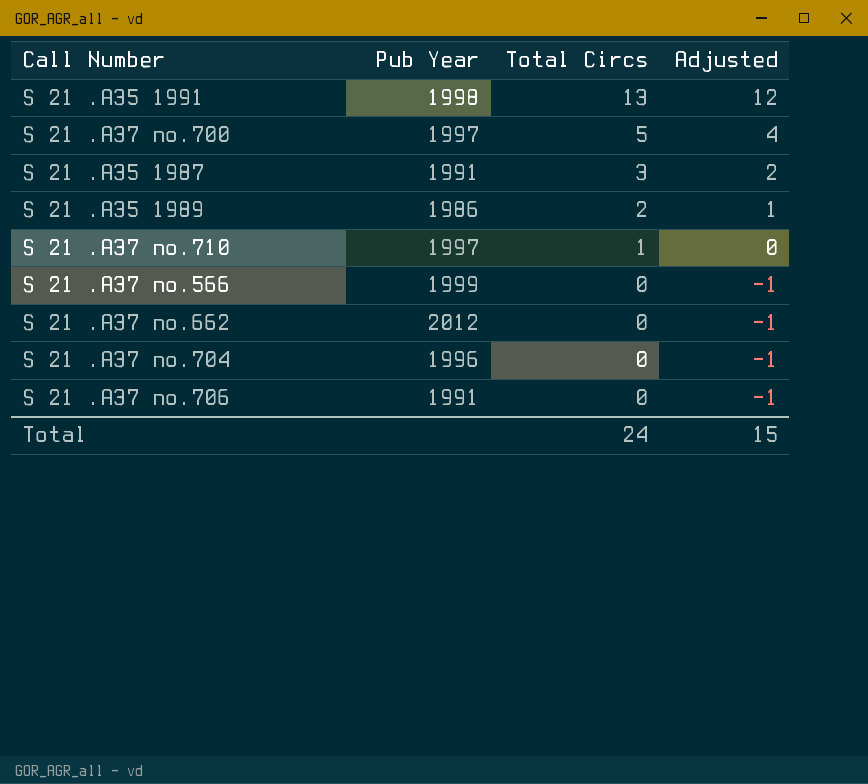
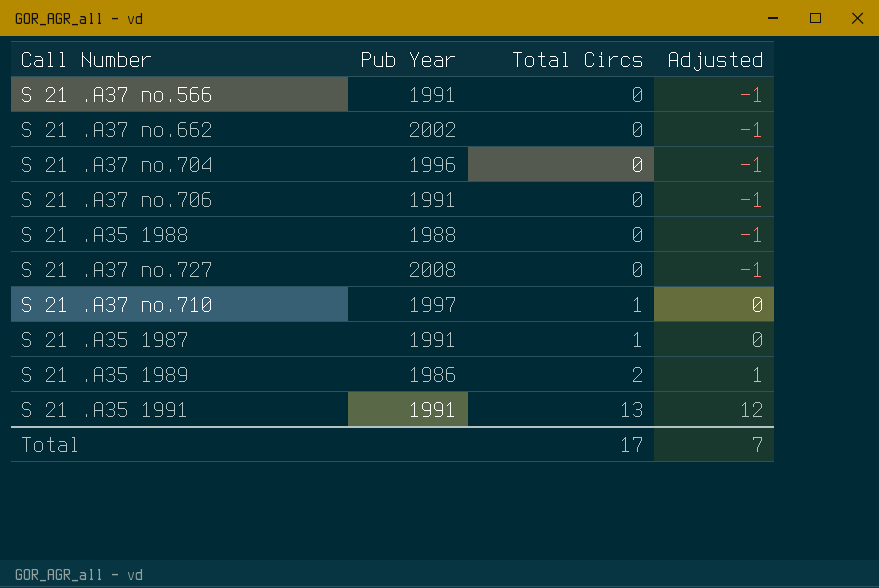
row order: Total Circs descending -> Total Circs ascending
row S 21 .A37 no.700: 1997 | 5 | 4 -> none
S 21 .A37 no.566 | Pub Year: 1999 -> 1991
S 21 .A37 no.662 | Pub Year: 2012 -> 2002
row S 21 .A35 1988: none -> 1988 | 0 | -1
row S 21 .A37 no.727: none -> 2008 | 0 | -1
S 21 .A35 1987 | Total Circs: 3 -> 1
S 21 .A35 1987 | Adjusted: 2 -> 0
S 21 .A35 1991 | Pub Year: 1998 -> 1991
Total | Total Circs: 24 -> 17
Total | Adjusted: 15 -> 7

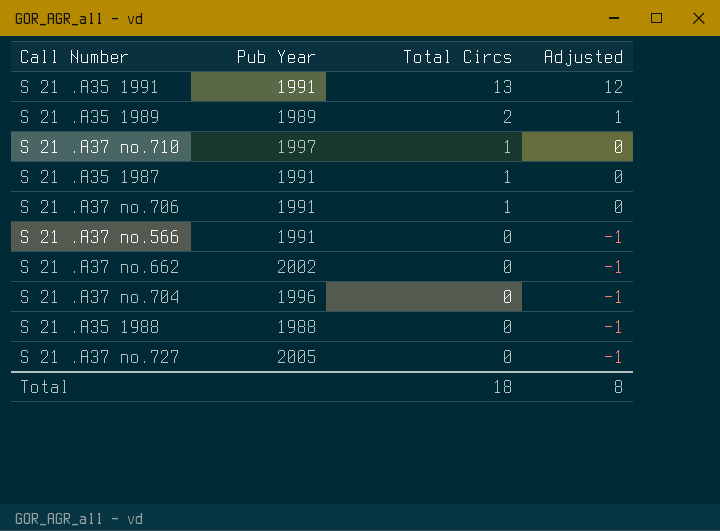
row order: Total Circs ascending -> Total Circs descending
S 21 .A35 1989 | Pub Year: 1986 -> 1989
S 21 .A37 no.706 | Total Circs: 0 -> 1
S 21 .A37 no.706 | Adjusted: -1 -> 0
S 21 .A37 no.727 | Pub Year: 2008 -> 2005
Total | Total Circs: 17 -> 18
Total | Adjusted: 7 -> 8

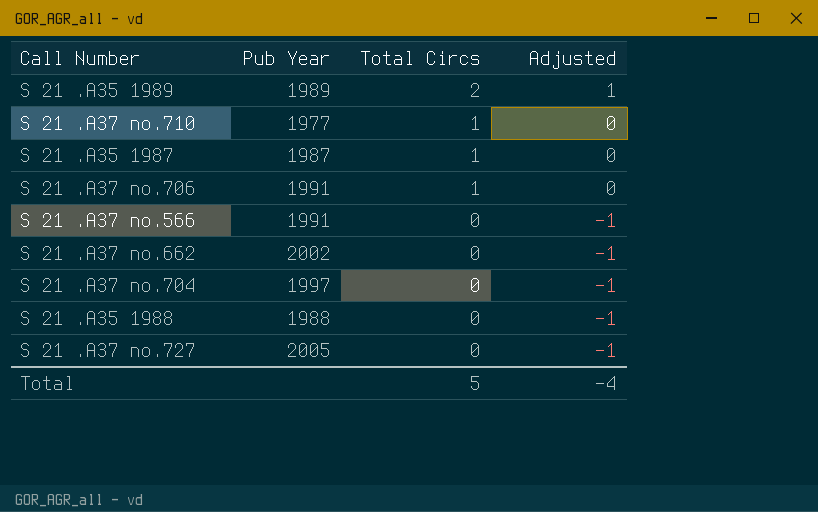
row S 21 .A35 1991: 1991 | 13 | 12 -> none
S 21 .A37 no.710 | Pub Year: 1997 -> 1977
S 21 .A35 1987 | Pub Year: 1991 -> 1987
S 21 .A37 no.704 | Pub Year: 1996 -> 1997
Total | Total Circs: 18 -> 5
Total | Adjusted: 8 -> -4

